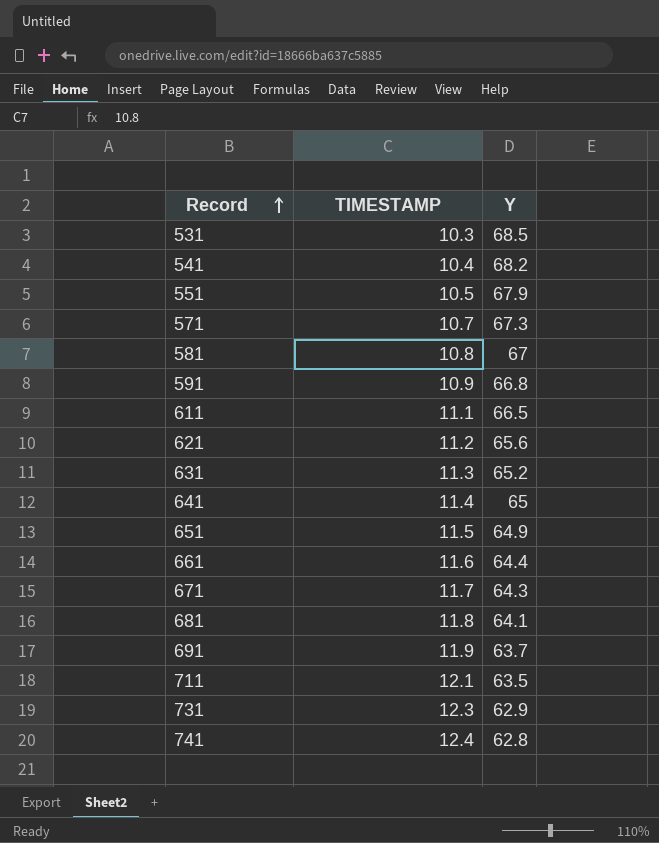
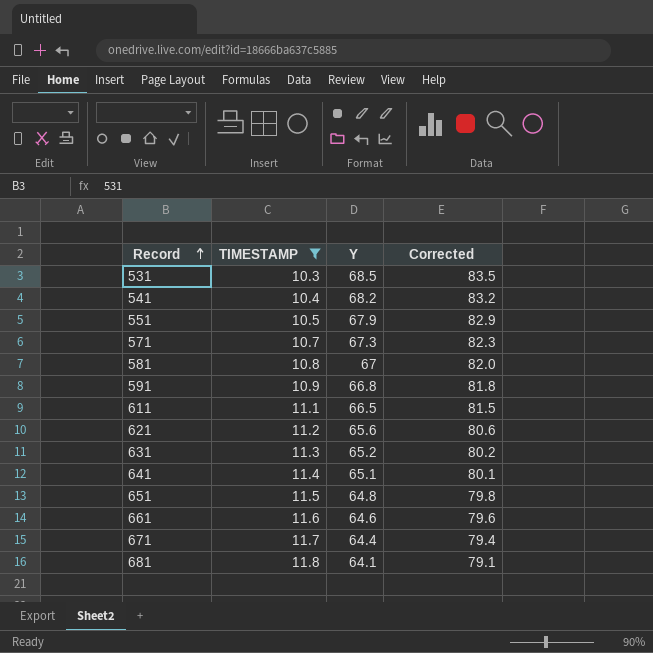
filter: none -> TIMESTAMP <= 11.8
column Corrected | formula: none -> [Y] + 15
641 | Y: 65 -> 65.1
651 | Y: 64.9 -> 64.8
661 | Y: 64.4 -> 64.6
671 | Y: 64.3 -> 64.4

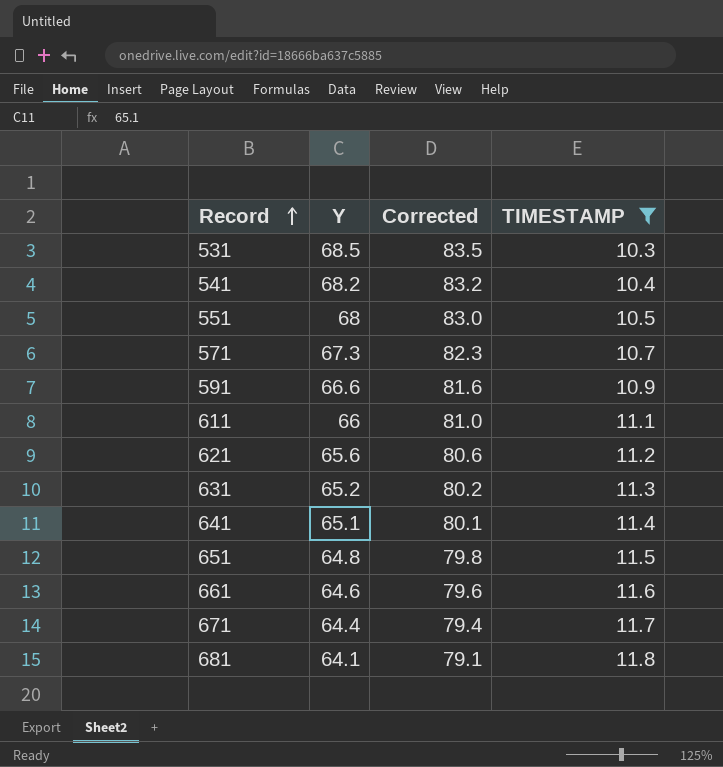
column TIMESTAMP | position: 2 -> 4
row 581: 10.8 | 67 | 82.0 -> none
551 | Y: 67.9 -> 68
551 | Corrected: 82.9 -> 83.0
591 | Y: 66.8 -> 66.6
591 | Corrected: 81.8 -> 81.6
611 | Y: 66.5 -> 66
611 | Corrected: 81.5 -> 81.0

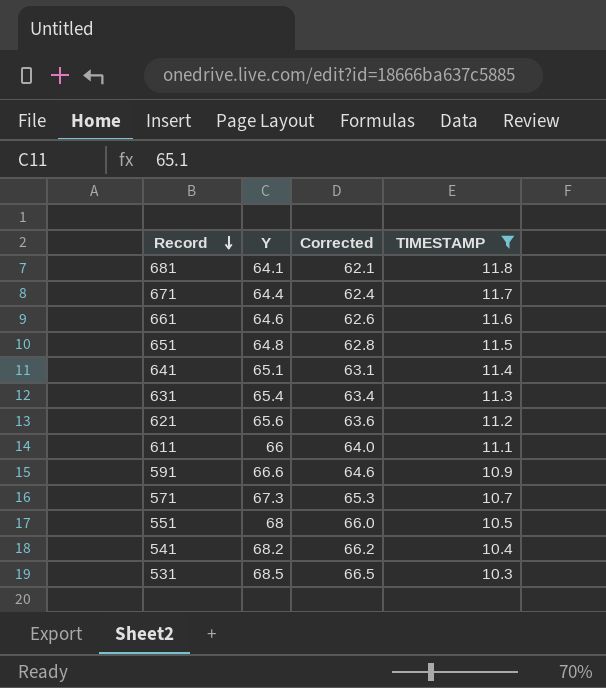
row order: Record ascending -> Record descending
column Corrected | formula: [Y] + 15 -> [Y] - 2
631 | Y: 65.2 -> 65.4

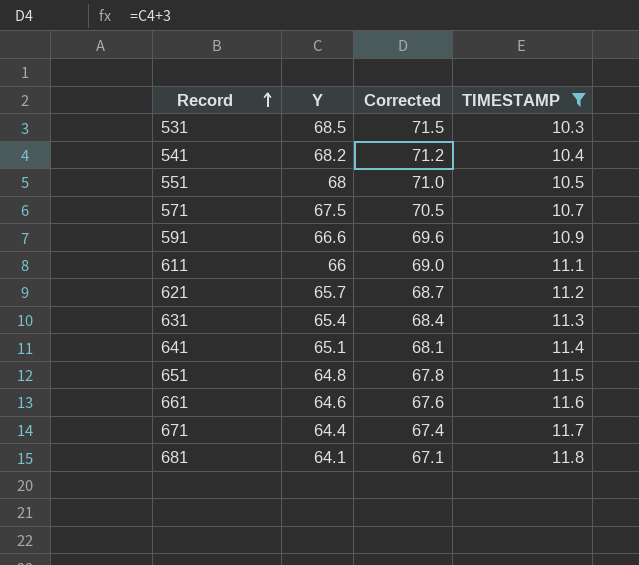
row order: Record descending -> Record ascending
column Corrected | formula: [Y] - 2 -> [Y] + 3
571 | Y: 67.3 -> 67.5
621 | Y: 65.6 -> 65.7

